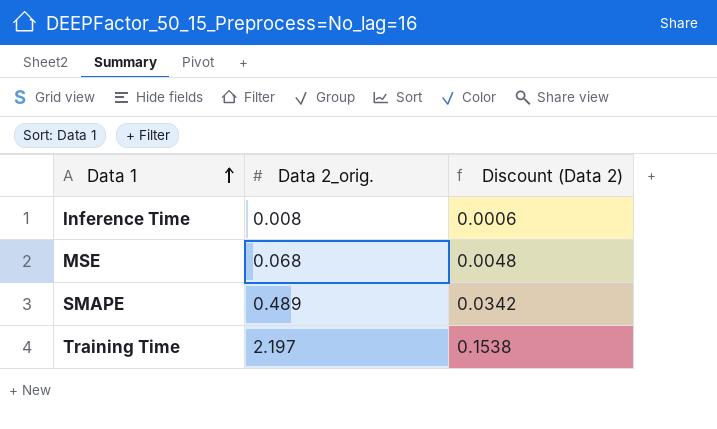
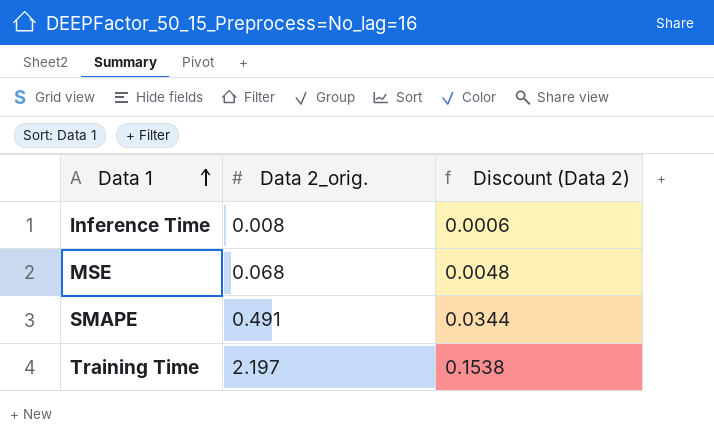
SMAPE | Data 2_orig.: 0.489 -> 0.491
SMAPE | Discount (Data 2): 0.0342 -> 0.0344

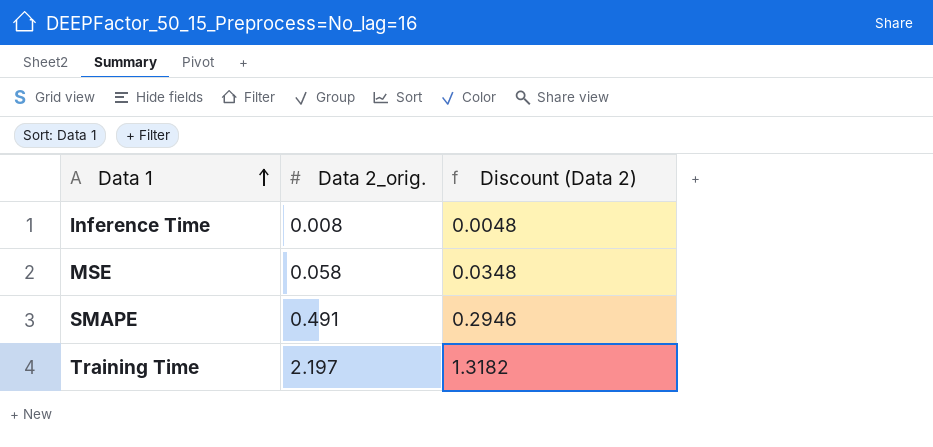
column Discount (Data 2) | formula: [Data 2_orig.] * 0.07 -> [Data 2_orig.] * 0.6
MSE | Data 2_orig.: 0.068 -> 0.058

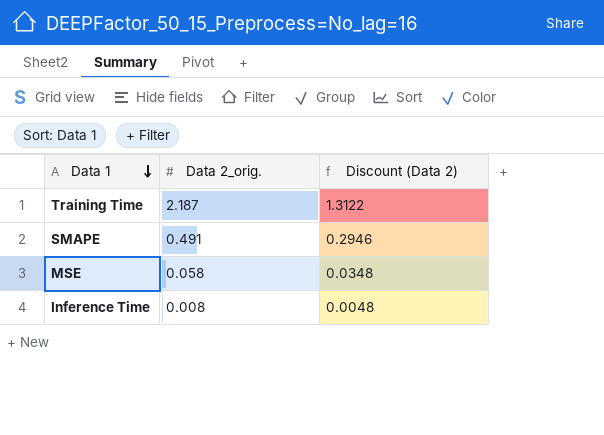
row order: Data 1 ascending -> Data 1 descending
Training Time | Data 2_orig.: 2.197 -> 2.187
Training Time | Discount (Data 2): 1.3182 -> 1.3122

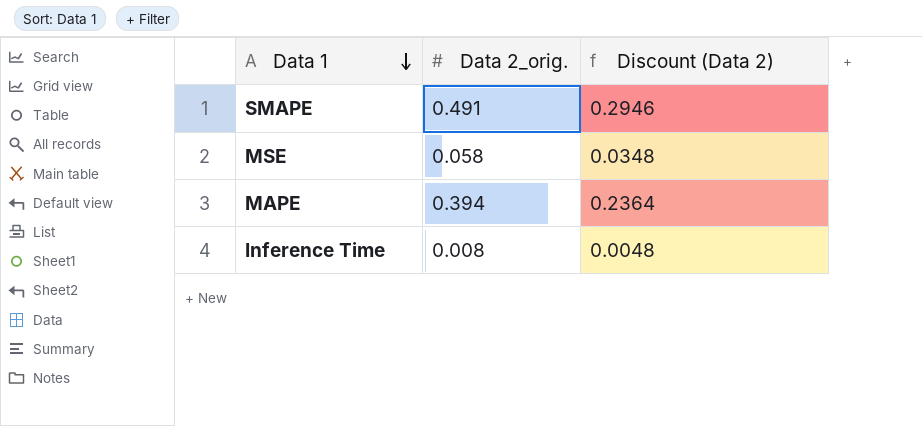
row Training Time: 2.187 | 1.3122 -> none
row MAPE: none -> 0.394 | 0.2364

